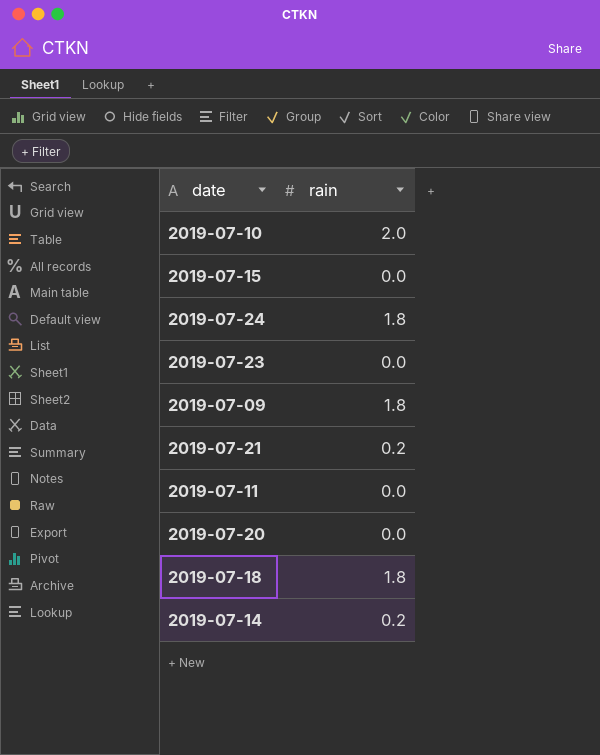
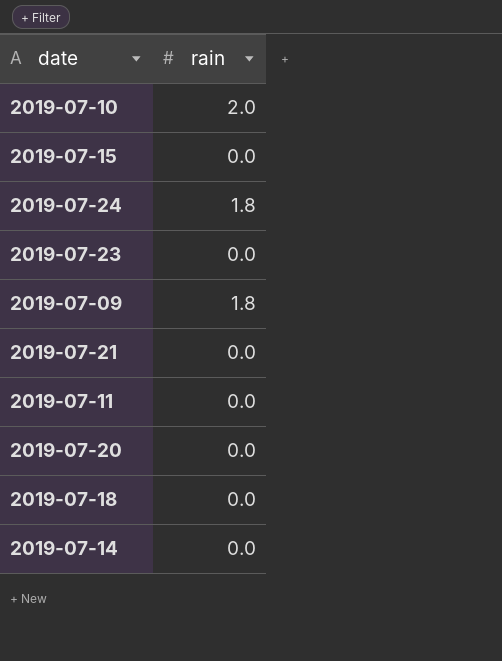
2019-07-21 | rain: 0.2 -> 0.0
2019-07-18 | rain: 1.8 -> 0.0
2019-07-14 | rain: 0.2 -> 0.0

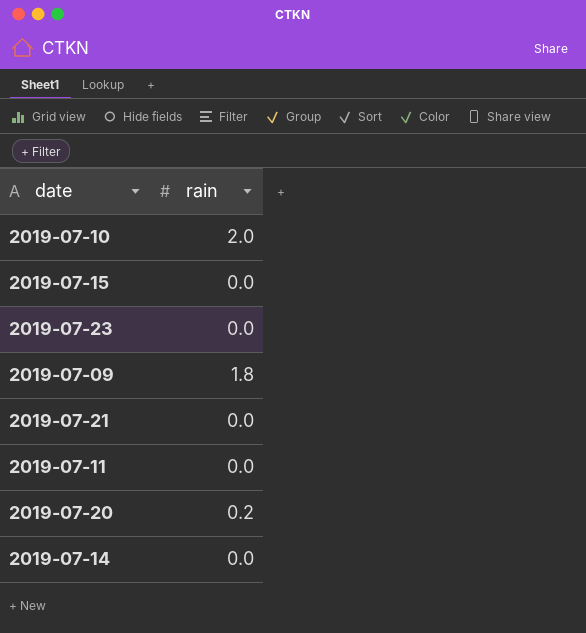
row 2019-07-24: 1.8 -> none
row 2019-07-18: 0.0 -> none
2019-07-20 | rain: 0.0 -> 0.2

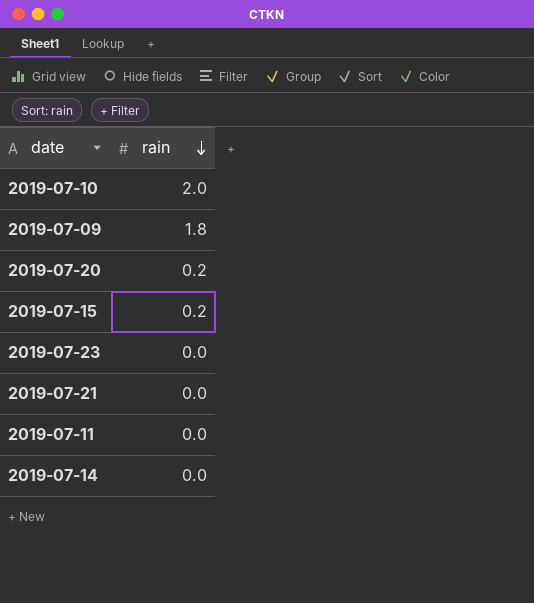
row order: none -> rain descending
2019-07-15 | rain: 0.0 -> 0.2

